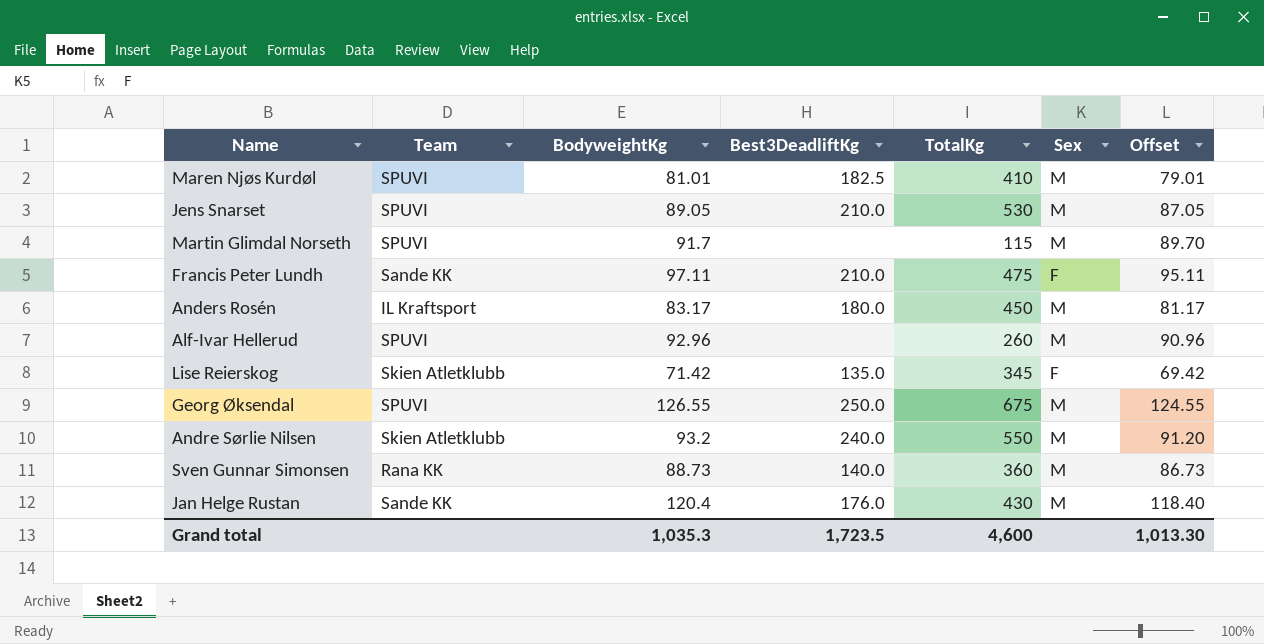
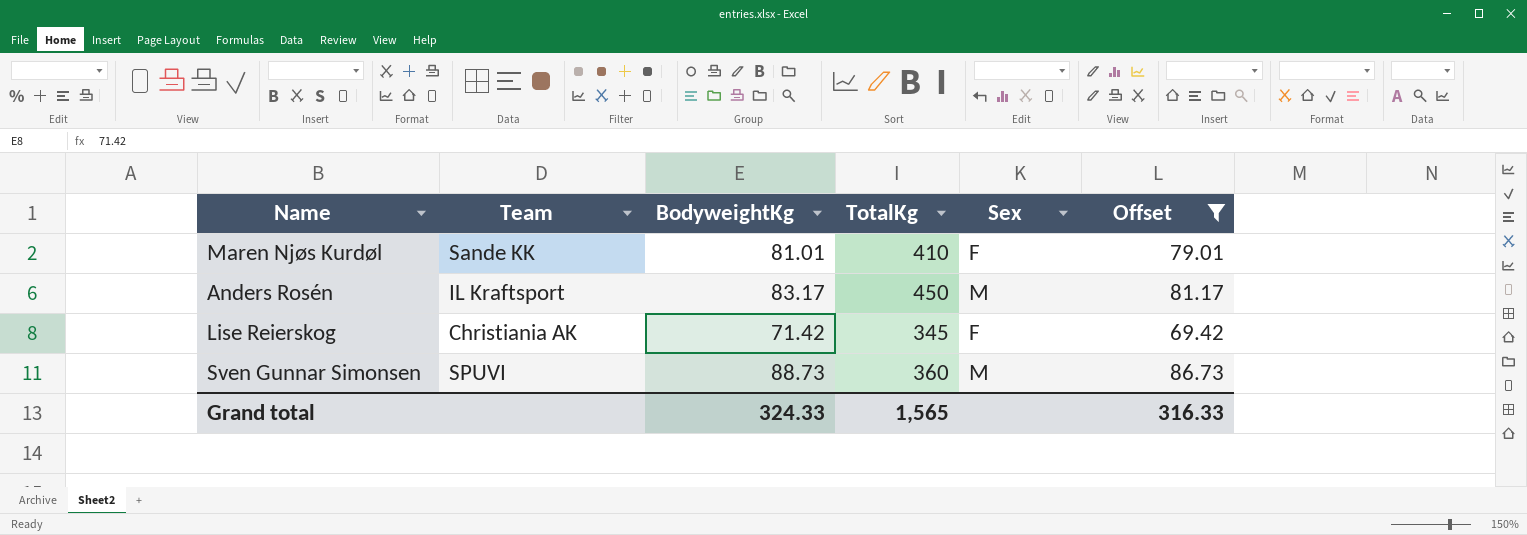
filter: none -> Offset <= 86.73
column Best3DeadliftKg | position: 4 -> none
Maren Njøs Kurdøl | Team: SPUVI -> Sande KK
Maren Njøs Kurdøl | Sex: M -> F
Lise Reierskog | Team: Skien Atletklubb -> Christiania AK
Sven Gunnar Simonsen | Team: Rana KK -> SPUVI
Grand total | BodyweightKg: 1,035.3 -> 324.33
Grand total | TotalKg: 4,600 -> 1,565
Grand total | Offset: 1,013.30 -> 316.33

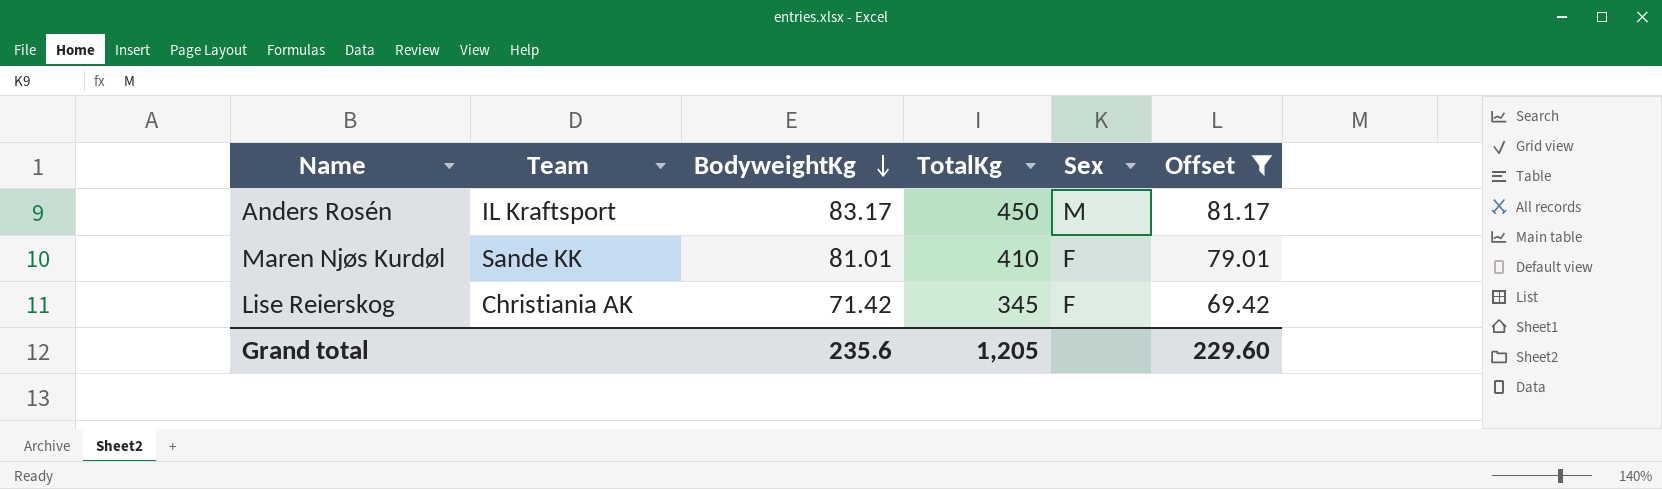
row order: none -> BodyweightKg descending
row Sven Gunnar Simonsen: SPUVI | 88.73 | 360 | M | 86.73 -> none
Grand total | BodyweightKg: 324.33 -> 235.6
Grand total | TotalKg: 1,565 -> 1,205
Grand total | Offset: 316.33 -> 229.60

